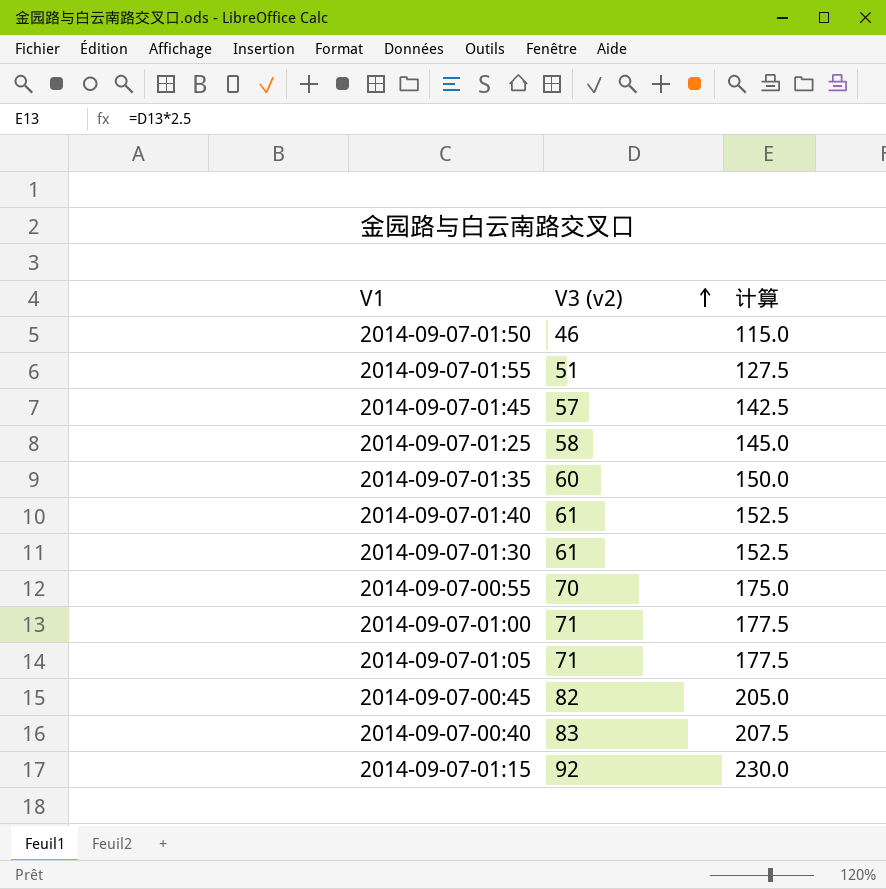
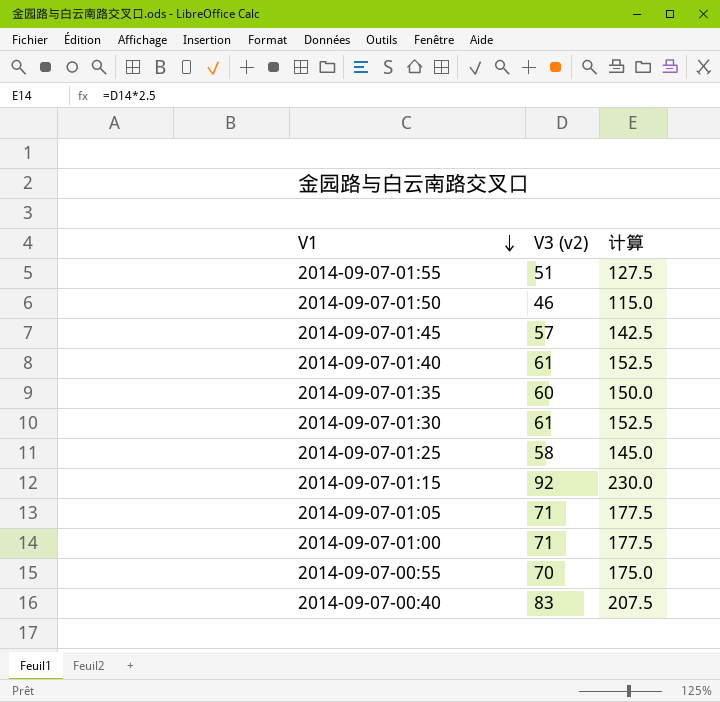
row order: V3 (v2) ascending -> V1 descending
row 2014-09-07-00:45: 82 | 205.0 -> none

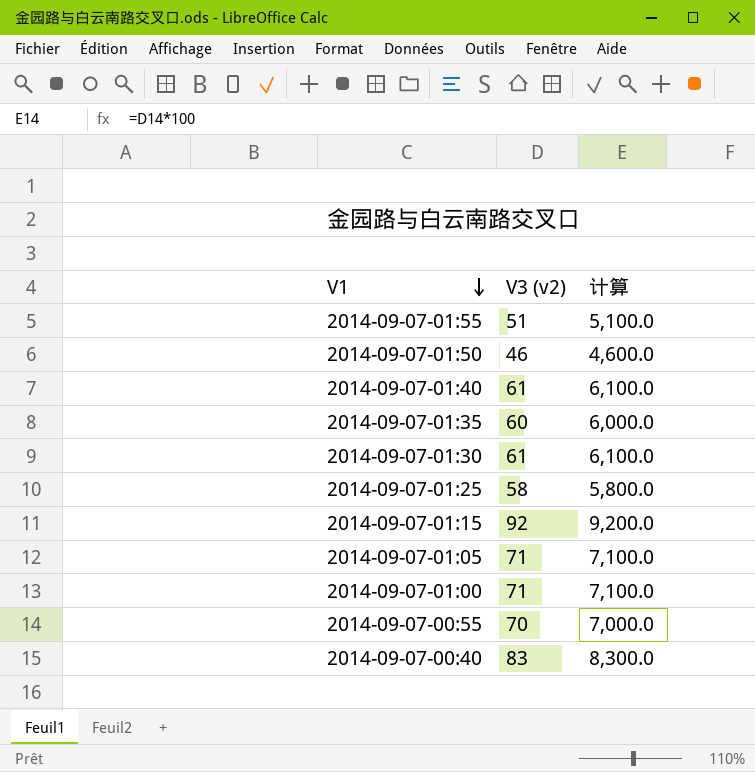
column 计算 | formula: [V3 (v2)] * 2.5 -> [V3 (v2)] * 100
row 2014-09-07-01:45: 57 | 142.5 -> none

